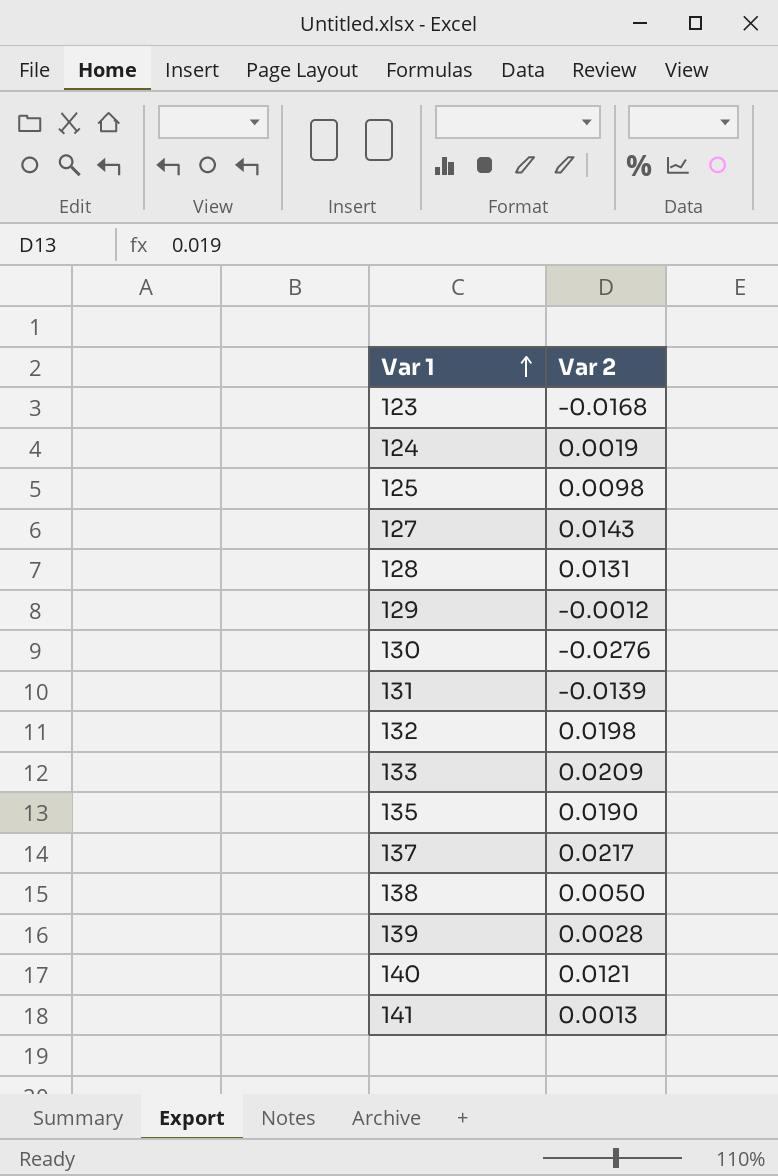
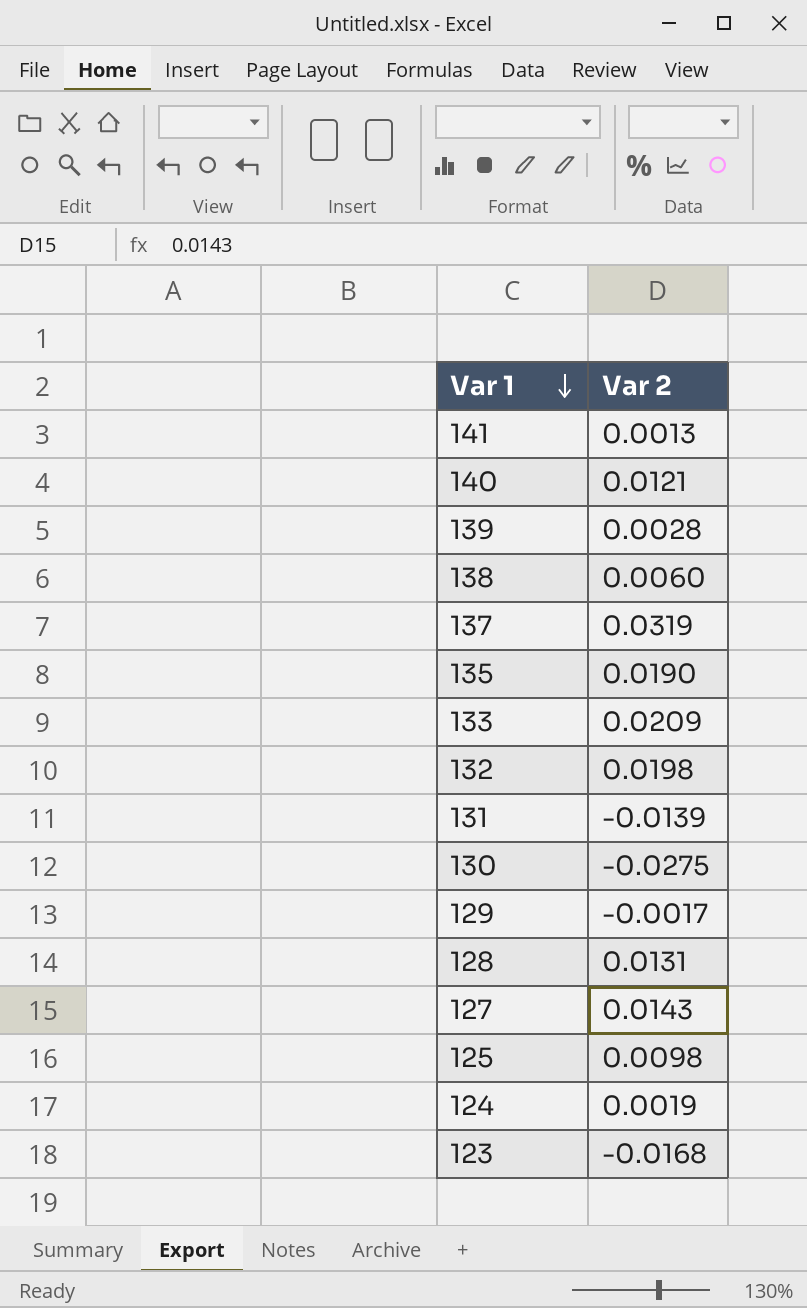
row order: Var 1 ascending -> Var 1 descending
138 | Var 2: 0.0050 -> 0.0060
137 | Var 2: 0.0217 -> 0.0319
130 | Var 2: -0.0276 -> -0.0275
129 | Var 2: -0.0012 -> -0.0017

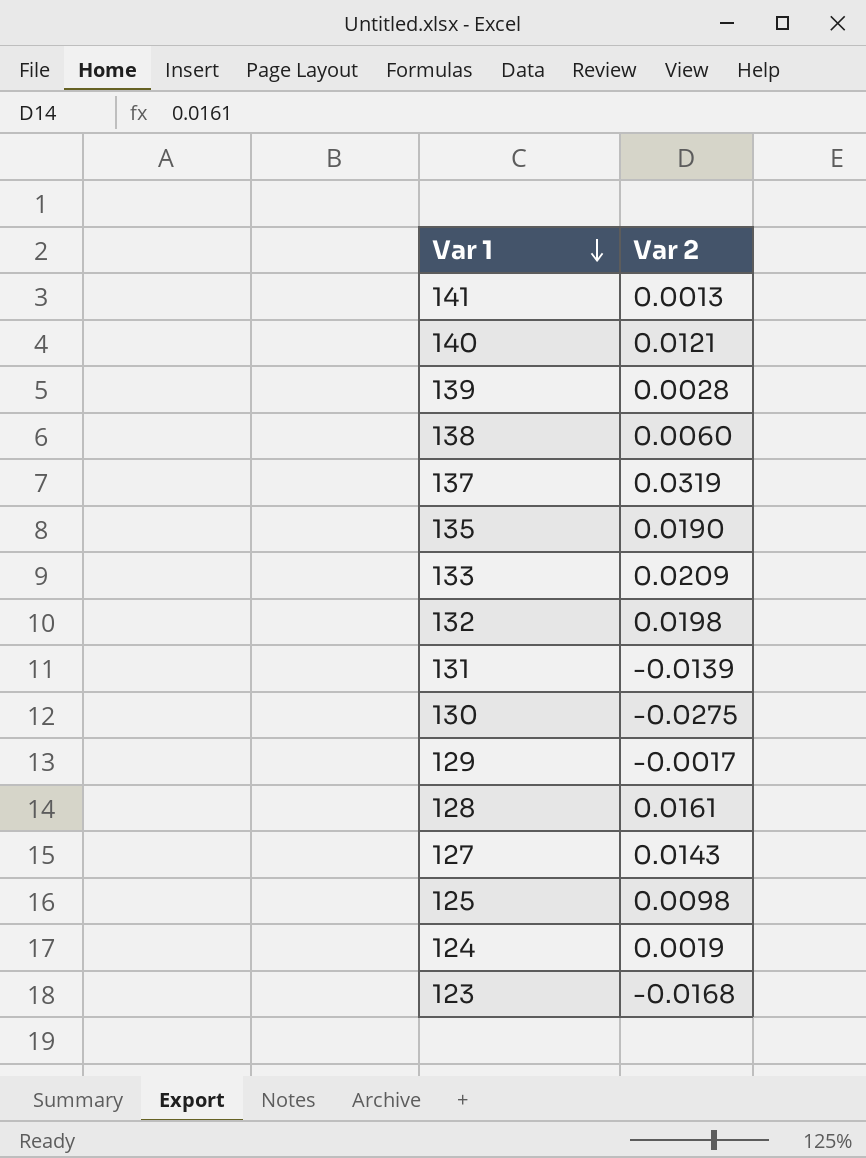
128 | Var 2: 0.0131 -> 0.0161

